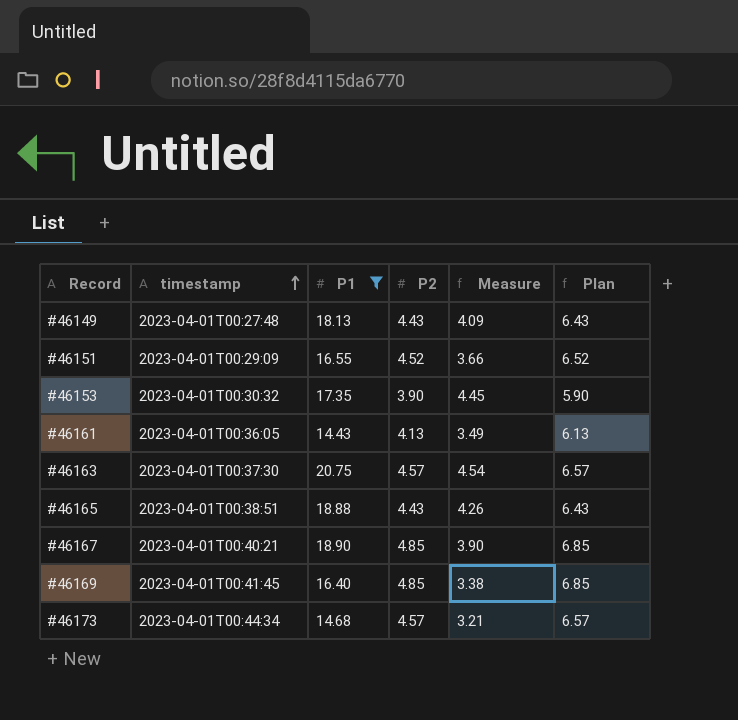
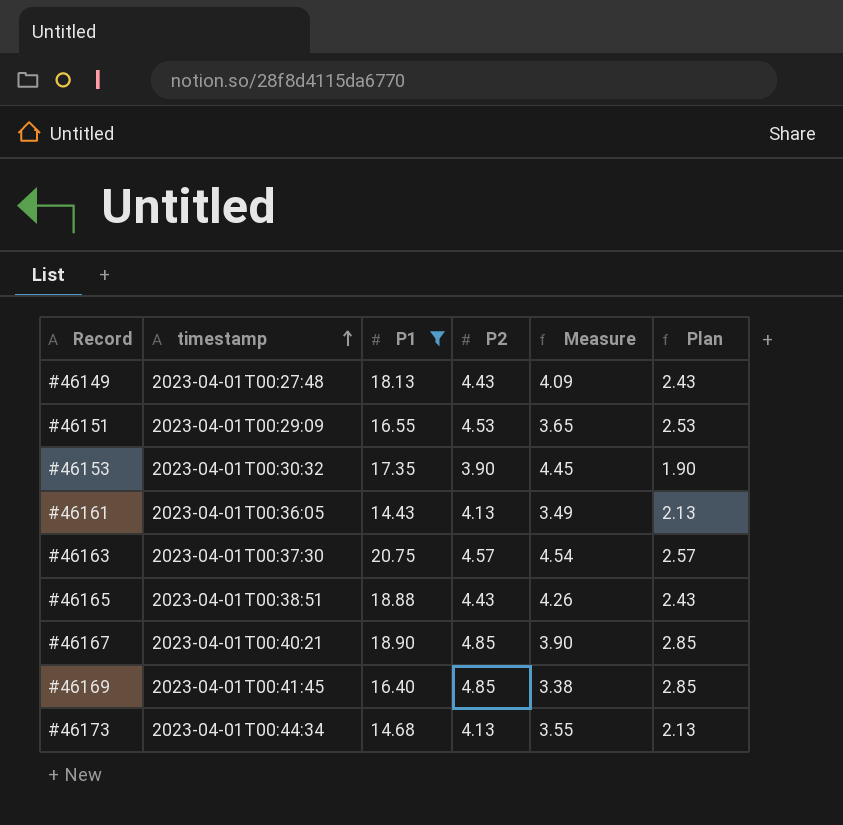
column Plan | formula: [P2] + 2 -> [P2] - 2
#46151 | P2: 4.52 -> 4.53
#46151 | Measure: 3.66 -> 3.65
#46173 | P2: 4.57 -> 4.13
#46173 | Measure: 3.21 -> 3.55

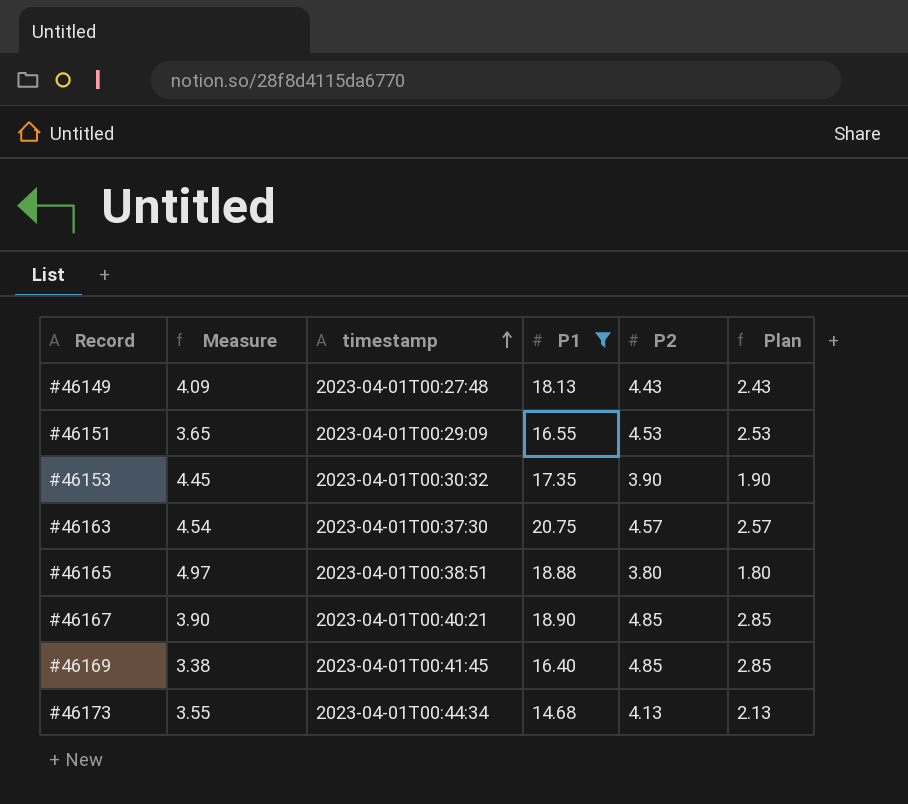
column Measure | position: 5 -> 2
row #46161: 2023-04-01T00:36:05 | 14.43 | 4.13 | 3.49 | 2.13 -> none
#46165 | Measure: 4.26 -> 4.97
#46165 | P2: 4.43 -> 3.80
#46165 | Plan: 2.43 -> 1.80

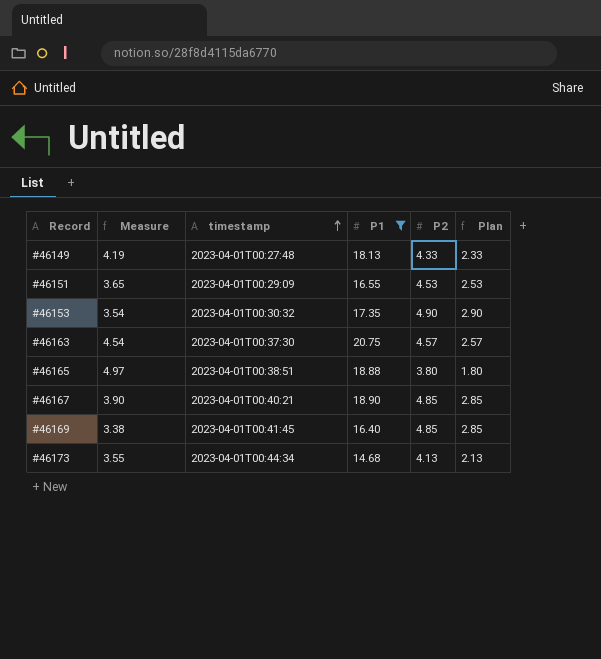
#46149 | Measure: 4.09 -> 4.19
#46149 | P2: 4.43 -> 4.33
#46149 | Plan: 2.43 -> 2.33
#46153 | Measure: 4.45 -> 3.54
#46153 | P2: 3.90 -> 4.90
#46153 | Plan: 1.90 -> 2.90

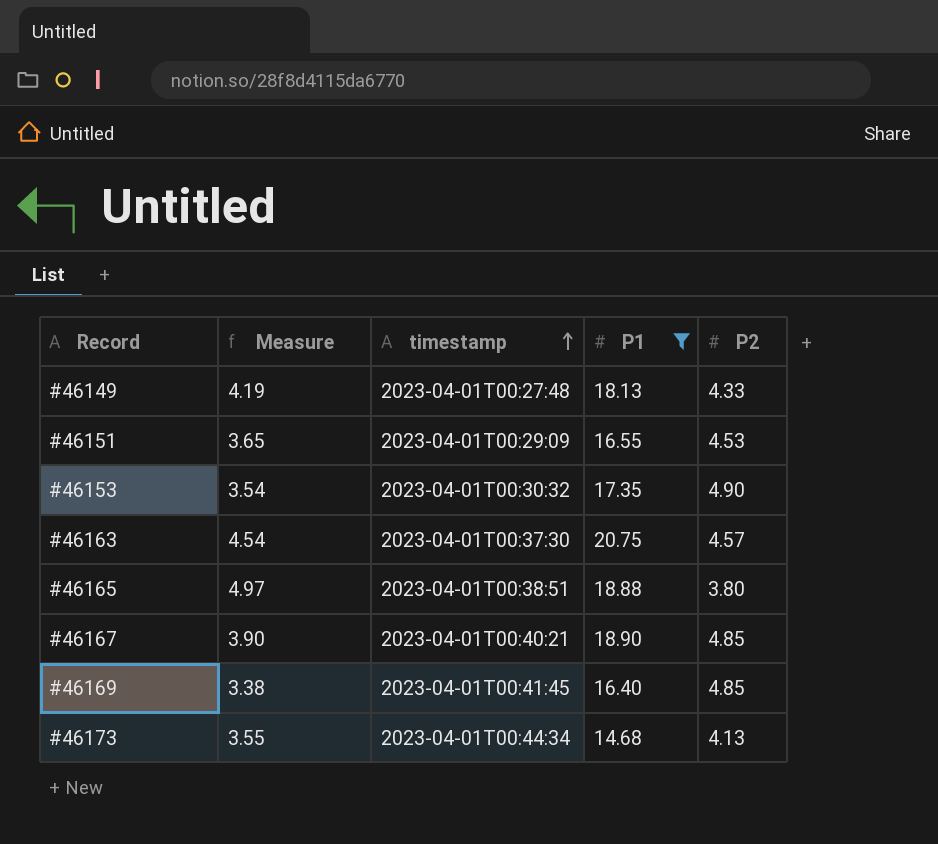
column Plan | formula: [P2] - 2 -> none

